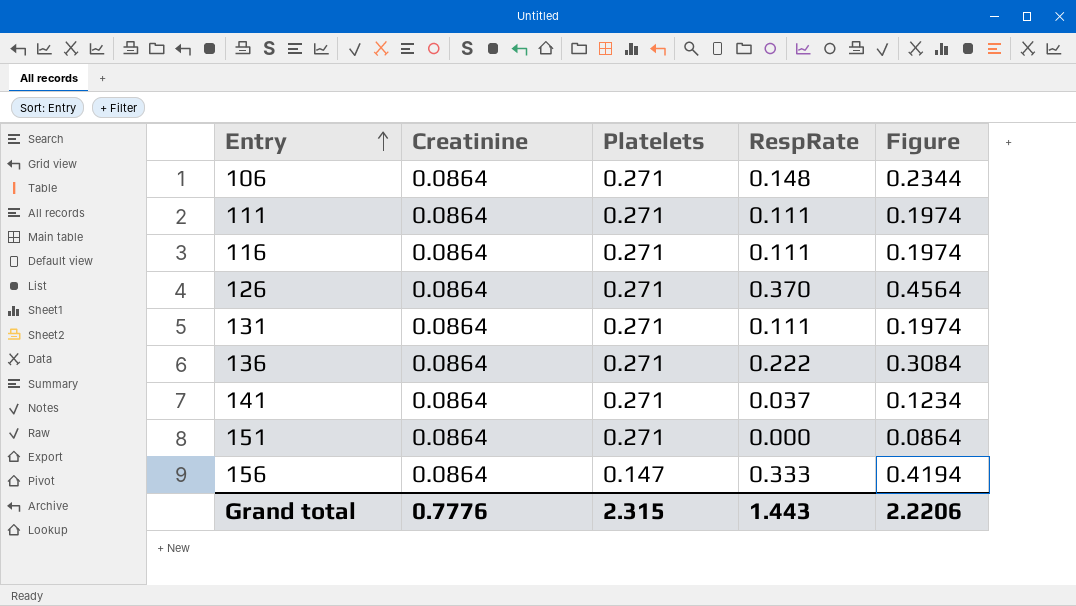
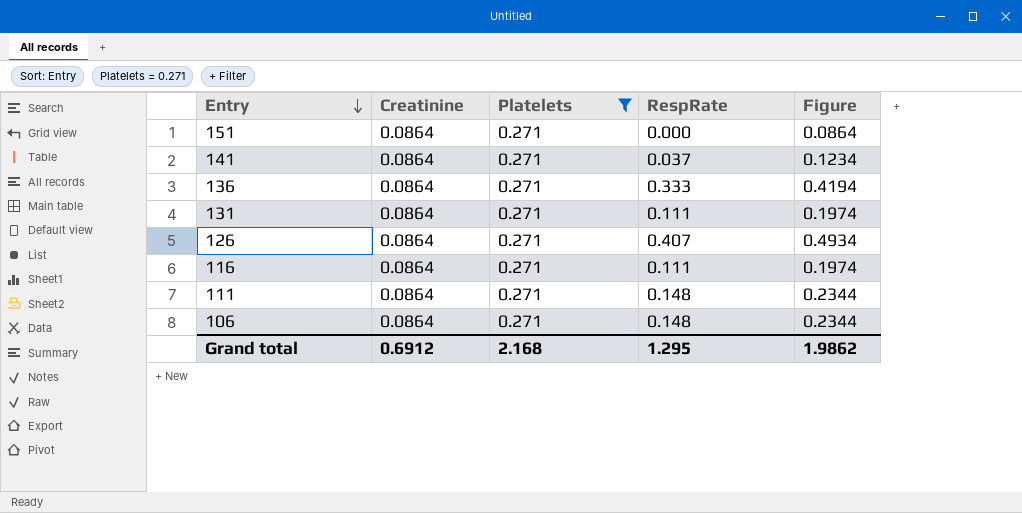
filter: none -> Platelets = 0.271
row order: Entry ascending -> Entry descending
136 | RespRate: 0.222 -> 0.333
136 | Figure: 0.3084 -> 0.4194
126 | RespRate: 0.370 -> 0.407
126 | Figure: 0.4564 -> 0.4934
111 | RespRate: 0.111 -> 0.148
111 | Figure: 0.1974 -> 0.2344
Grand total | Creatinine: 0.7776 -> 0.6912
Grand total | Platelets: 2.315 -> 2.168
Grand total | RespRate: 1.443 -> 1.295
Grand total | Figure: 2.2206 -> 1.9862

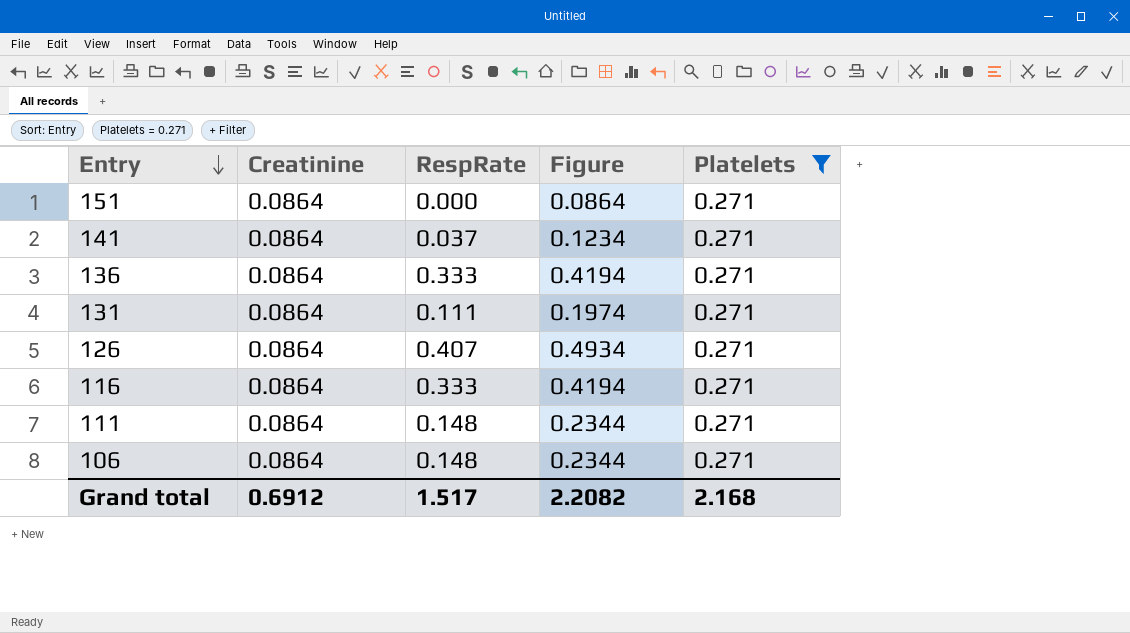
column Platelets | position: 3 -> 5
116 | RespRate: 0.111 -> 0.333
116 | Figure: 0.1974 -> 0.4194
Grand total | RespRate: 1.295 -> 1.517
Grand total | Figure: 1.9862 -> 2.2082

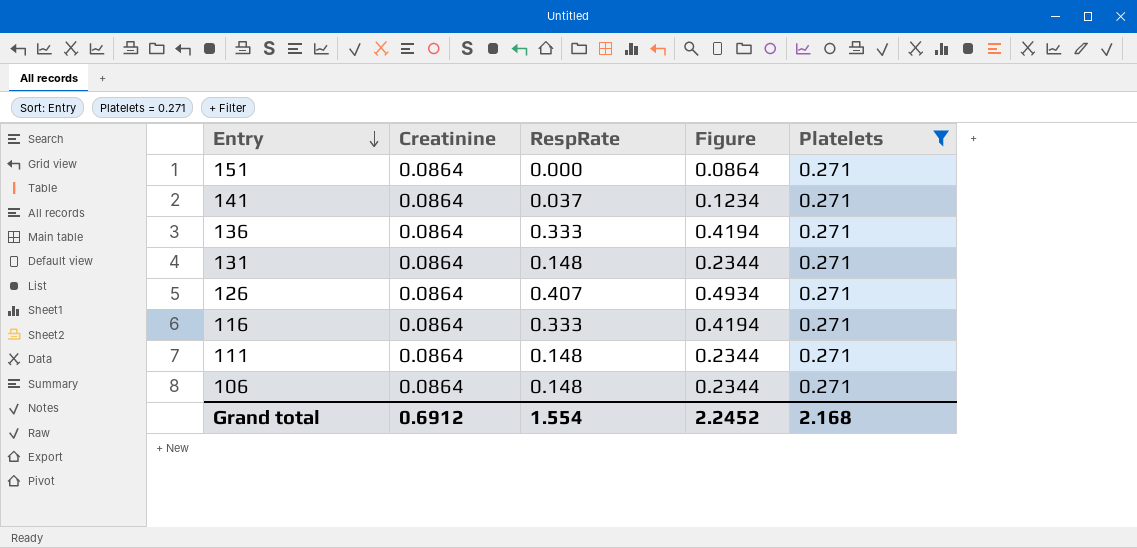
131 | RespRate: 0.111 -> 0.148
131 | Figure: 0.1974 -> 0.2344
Grand total | RespRate: 1.517 -> 1.554
Grand total | Figure: 2.2082 -> 2.2452

